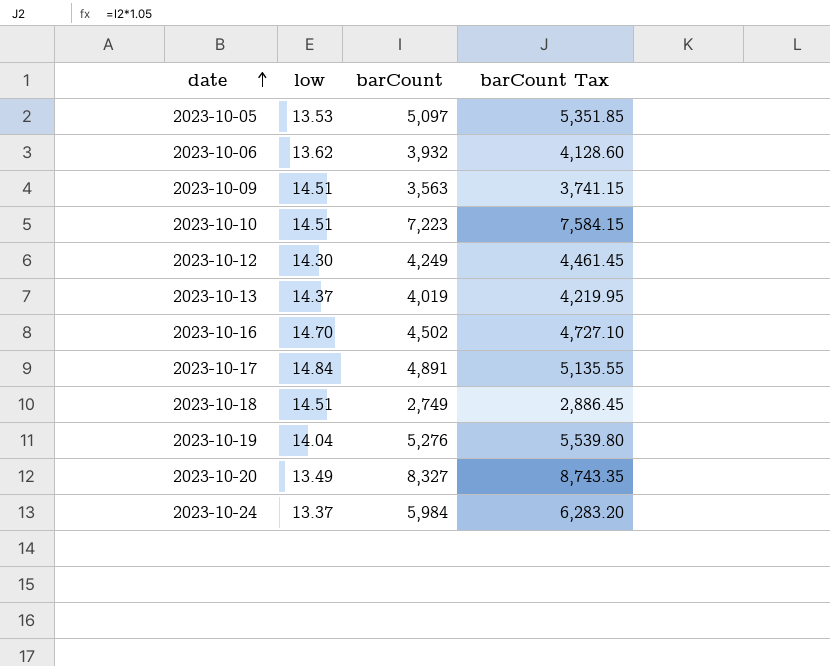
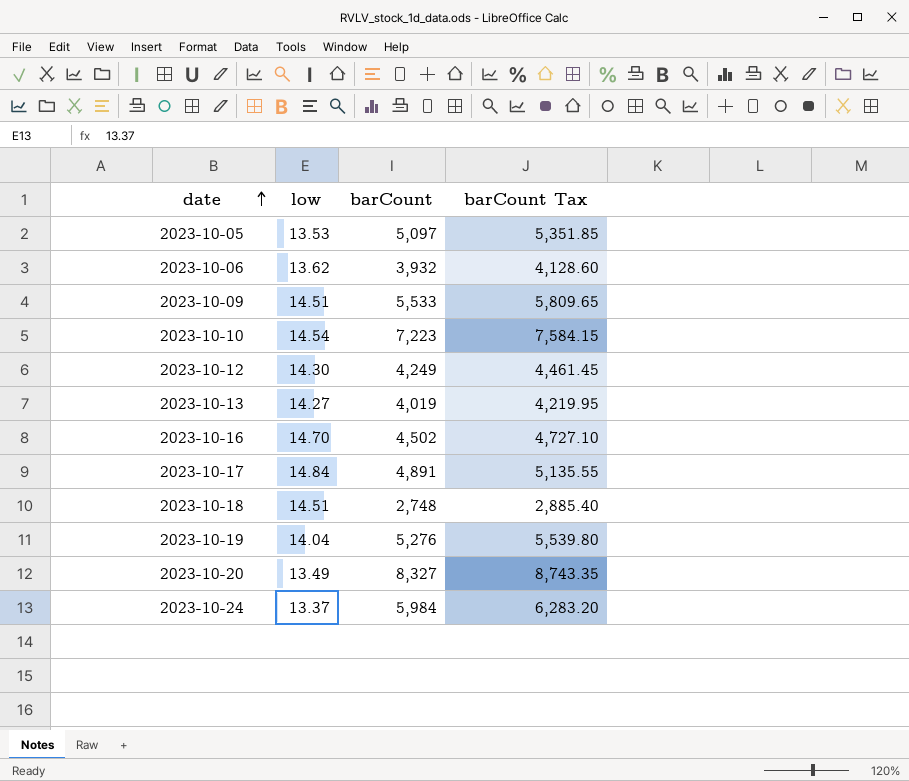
2023-10-09 | barCount: 3,563 -> 5,533
2023-10-09 | barCount Tax: 3,741.15 -> 5,809.65
2023-10-10 | low: 14.51 -> 14.54
2023-10-13 | low: 14.37 -> 14.27
2023-10-18 | barCount: 2,749 -> 2,748
2023-10-18 | barCount Tax: 2,886.45 -> 2,885.40

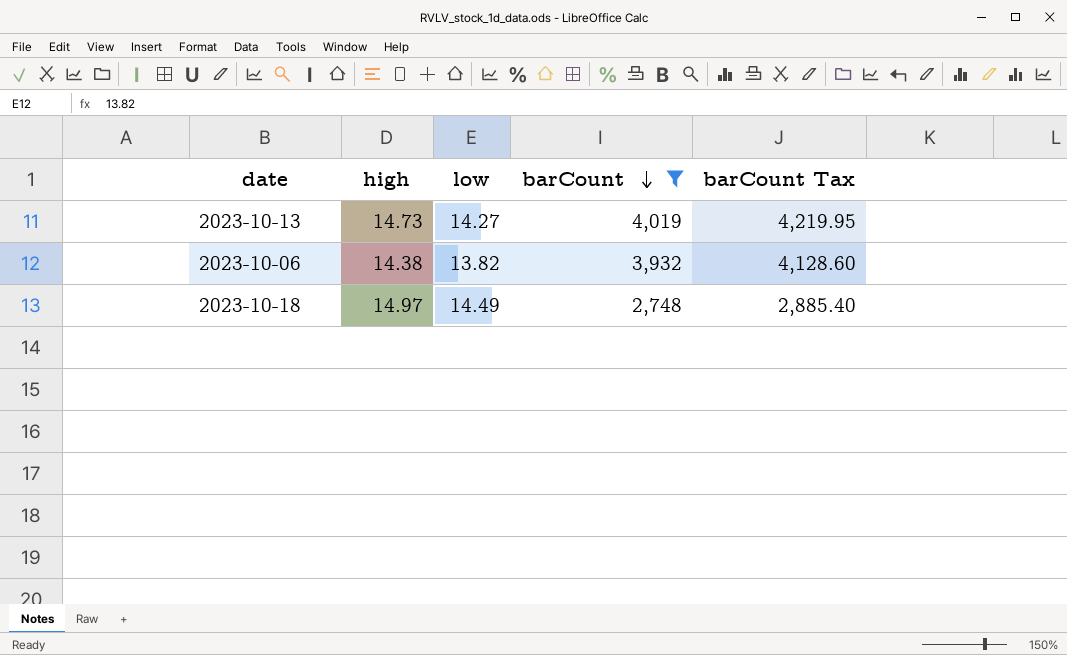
filter: none -> barCount <= 4,019
row order: date ascending -> barCount descending
column high | position: none -> 2
2023-10-06 | low: 13.62 -> 13.82
2023-10-18 | low: 14.51 -> 14.49

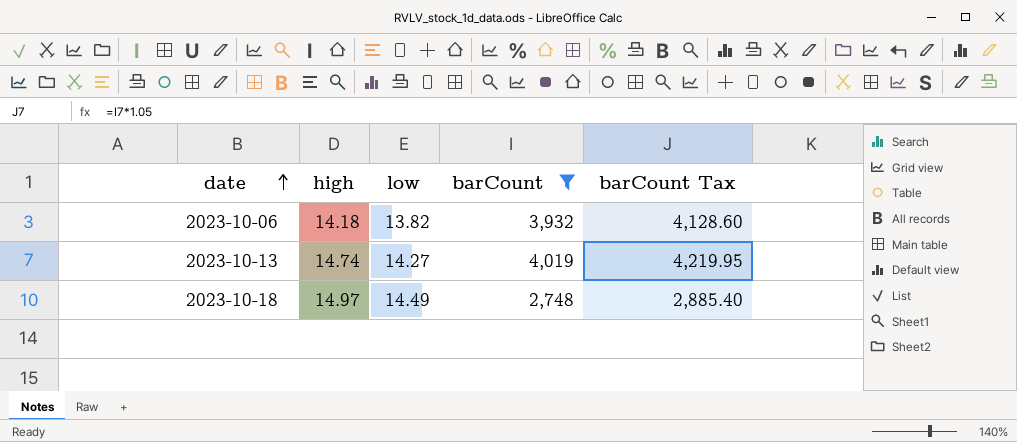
row order: barCount descending -> date ascending
2023-10-06 | high: 14.38 -> 14.18
2023-10-13 | high: 14.73 -> 14.74

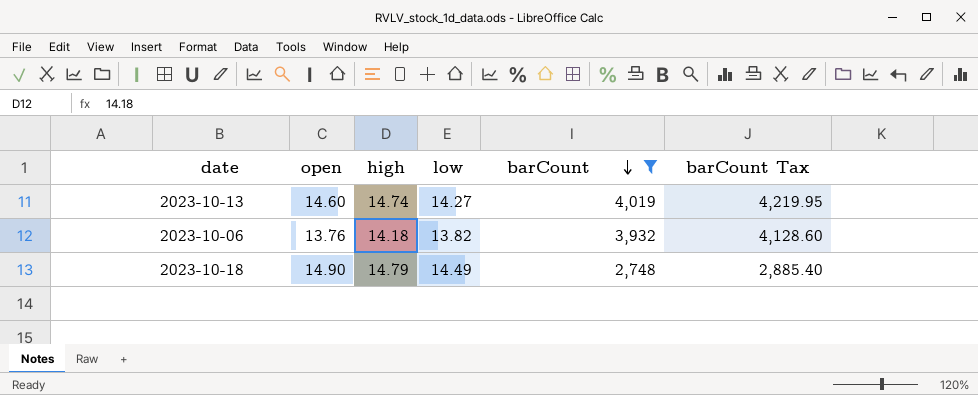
row order: date ascending -> barCount descending
column open | position: none -> 2
2023-10-18 | high: 14.97 -> 14.79

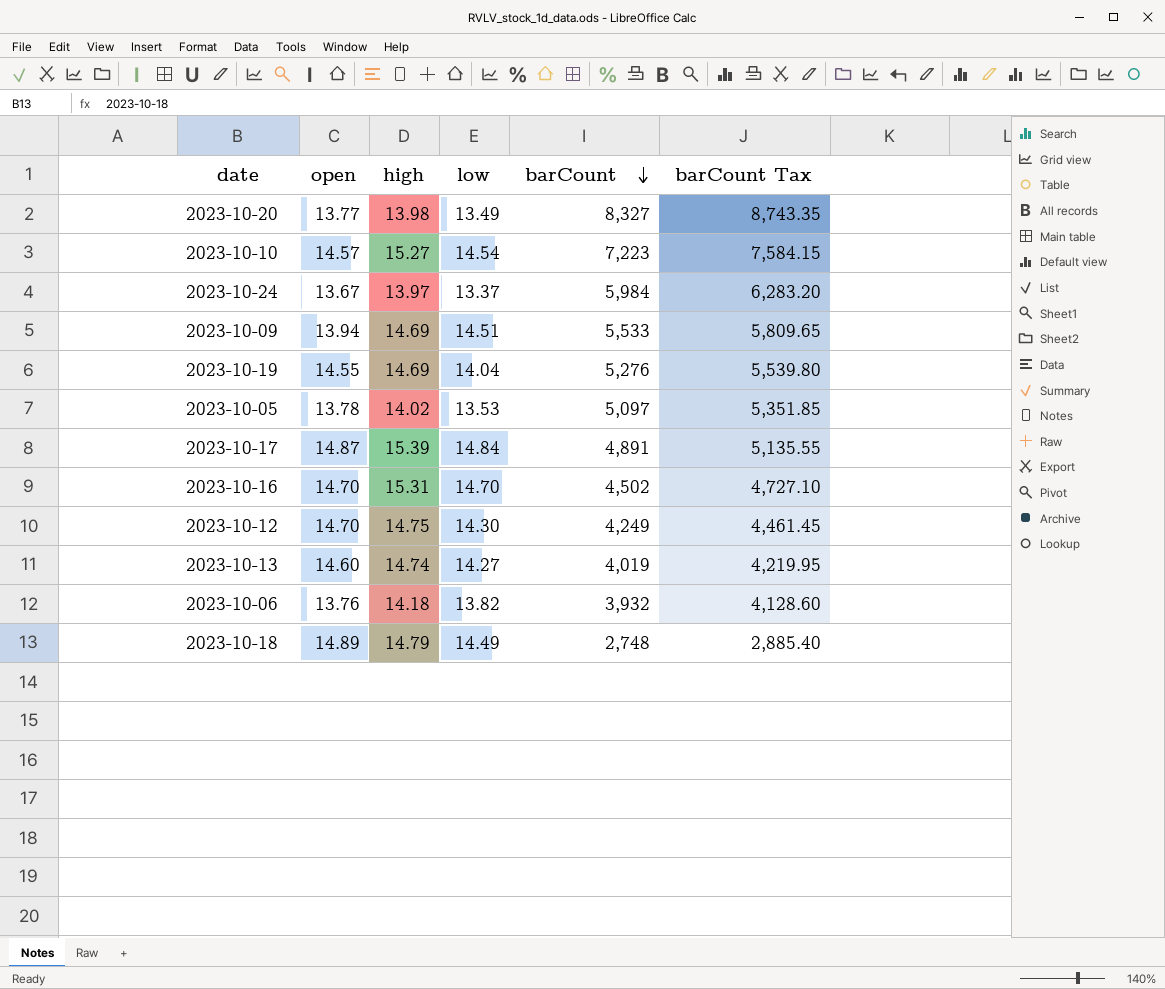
filter: barCount <= 4,019 -> none
2023-10-18 | open: 14.90 -> 14.89

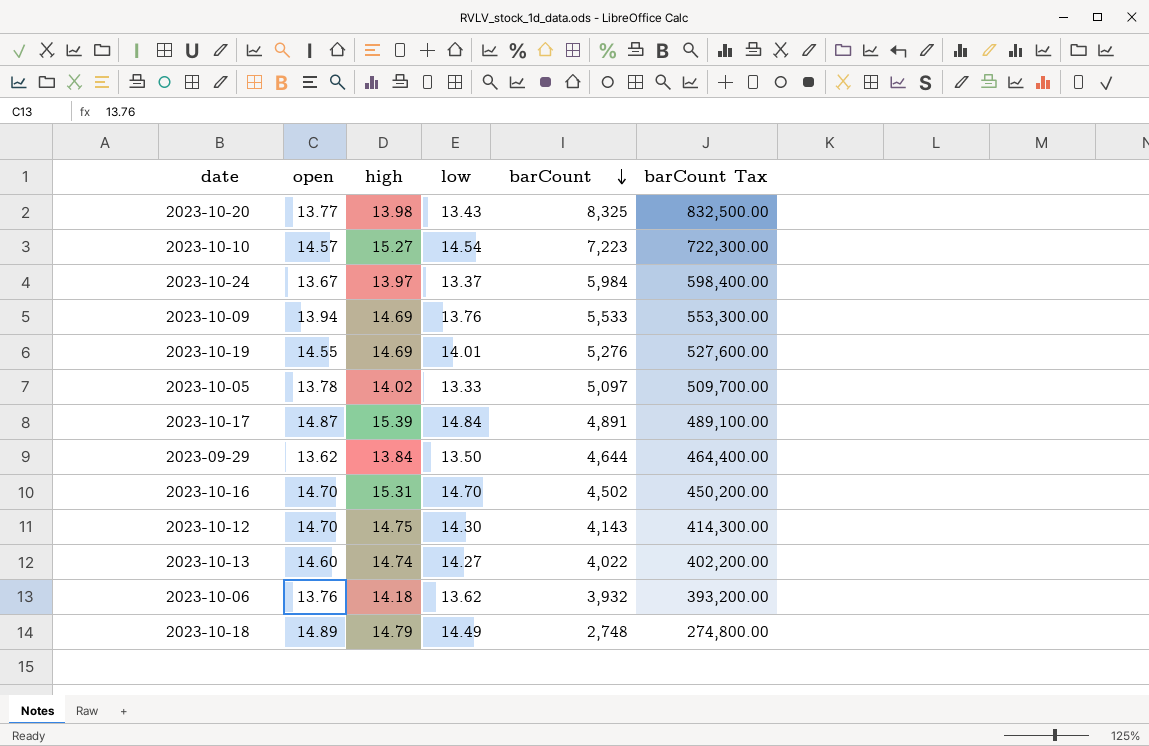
column barCount Tax | formula: [barCount] * 1.05 -> [barCount] * 100
2023-10-20 | low: 13.49 -> 13.43
2023-10-20 | barCount: 8,327 -> 8,325
2023-10-09 | low: 14.51 -> 13.76
2023-10-19 | low: 14.04 -> 14.01
2023-10-05 | low: 13.53 -> 13.33
row 2023-09-29: none -> 13.62 | 13.84 | 13.50 | 4,644 | 464,400.00
2023-10-12 | barCount: 4,249 -> 4,143
2023-10-13 | barCount: 4,019 -> 4,022
2023-10-06 | low: 13.82 -> 13.62

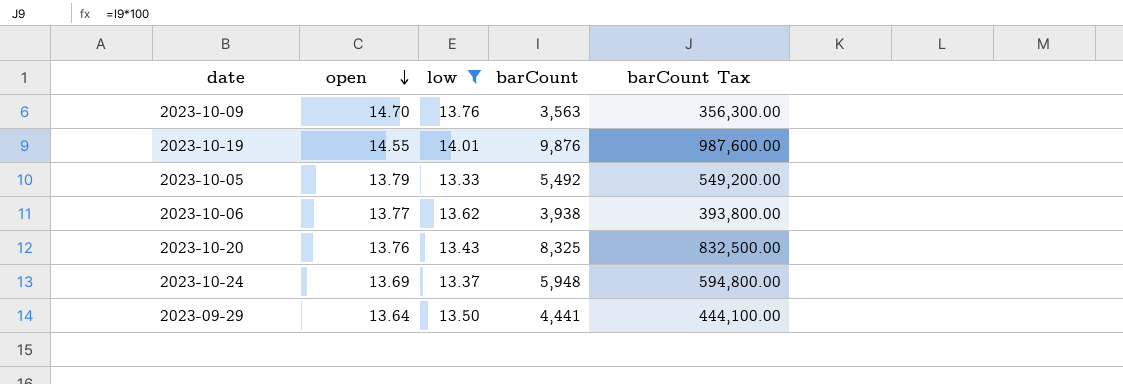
filter: none -> low <= 14.01
row order: barCount descending -> open descending
column high | position: 3 -> none
2023-10-09 | open: 13.94 -> 14.70
2023-10-09 | barCount: 5,533 -> 3,563
2023-10-09 | barCount Tax: 553,300.00 -> 356,300.00
2023-10-19 | barCount: 5,276 -> 9,876
2023-10-19 | barCount Tax: 527,600.00 -> 987,600.00
2023-10-05 | open: 13.78 -> 13.79
2023-10-05 | barCount: 5,097 -> 5,492
2023-10-05 | barCount Tax: 509,700.00 -> 549,200.00
2023-10-06 | open: 13.76 -> 13.77
2023-10-06 | barCount: 3,932 -> 3,938
2023-10-06 | barCount Tax: 393,200.00 -> 393,800.00
2023-10-20 | open: 13.77 -> 13.76
2023-10-24 | open: 13.67 -> 13.69
2023-10-24 | barCount: 5,984 -> 5,948
2023-10-24 | barCount Tax: 598,400.00 -> 594,800.00
2023-09-29 | open: 13.62 -> 13.64
2023-09-29 | barCount: 4,644 -> 4,441
2023-09-29 | barCount Tax: 464,400.00 -> 444,100.00

